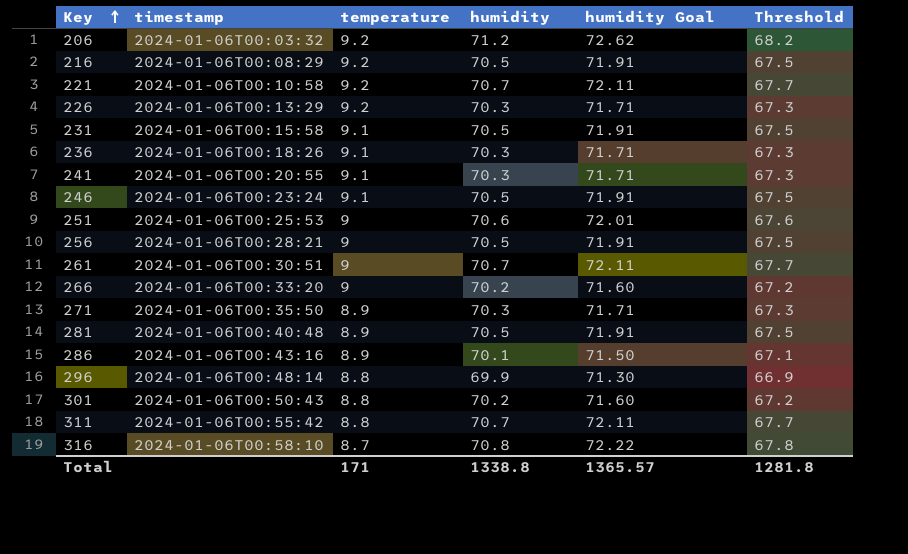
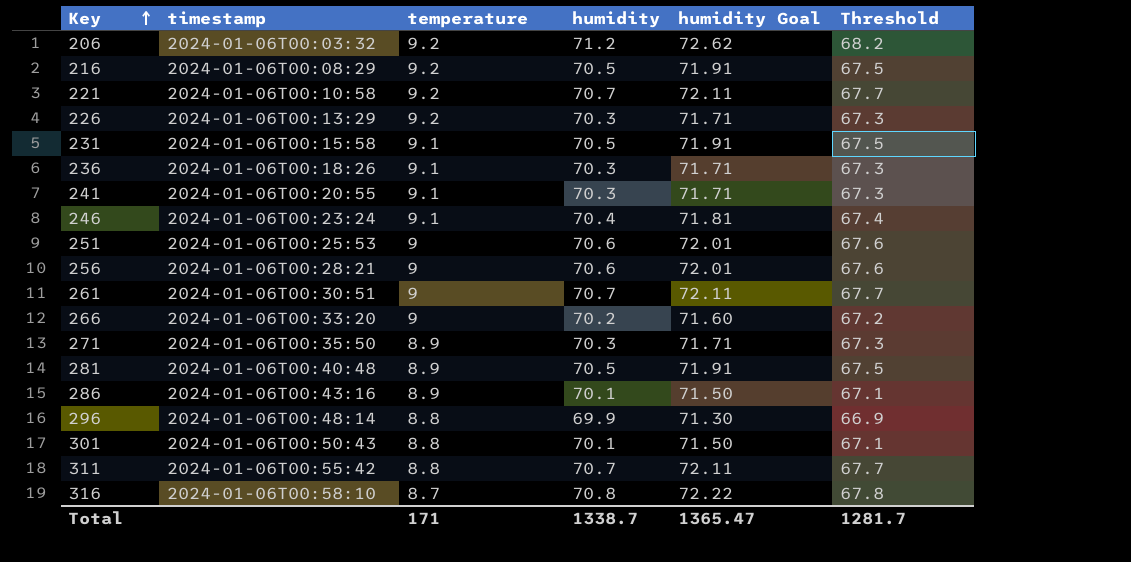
246 | humidity: 70.5 -> 70.4
246 | humidity Goal: 71.91 -> 71.81
246 | Threshold: 67.5 -> 67.4
256 | humidity: 70.5 -> 70.6
256 | humidity Goal: 71.91 -> 72.01
256 | Threshold: 67.5 -> 67.6
301 | humidity: 70.2 -> 70.1
301 | humidity Goal: 71.60 -> 71.50
301 | Threshold: 67.2 -> 67.1
Total | humidity: 1338.8 -> 1338.7
Total | humidity Goal: 1365.57 -> 1365.47
Total | Threshold: 1281.8 -> 1281.7

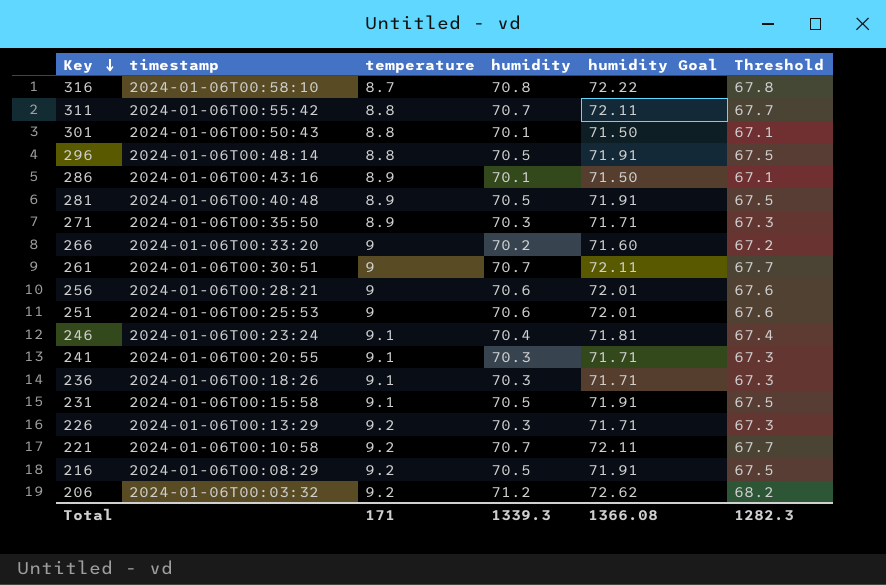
row order: Key ascending -> Key descending
296 | humidity: 69.9 -> 70.5
296 | humidity Goal: 71.30 -> 71.91
296 | Threshold: 66.9 -> 67.5
Total | humidity: 1338.7 -> 1339.3
Total | humidity Goal: 1365.47 -> 1366.08
Total | Threshold: 1281.7 -> 1282.3

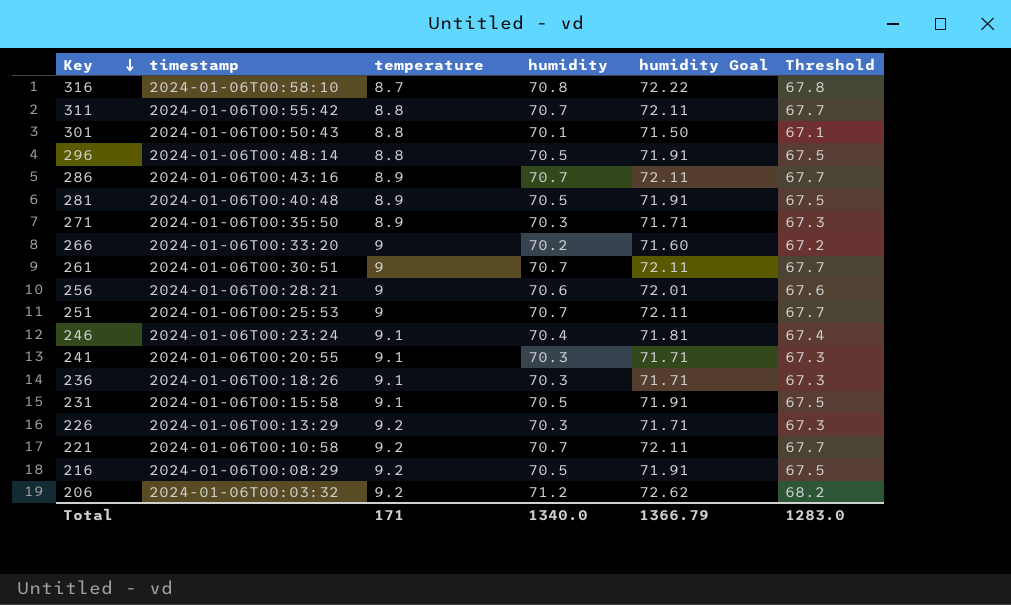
286 | humidity: 70.1 -> 70.7
286 | humidity Goal: 71.50 -> 72.11
286 | Threshold: 67.1 -> 67.7
251 | humidity: 70.6 -> 70.7
251 | humidity Goal: 72.01 -> 72.11
251 | Threshold: 67.6 -> 67.7
Total | humidity: 1339.3 -> 1340.0
Total | humidity Goal: 1366.08 -> 1366.79
Total | Threshold: 1282.3 -> 1283.0

